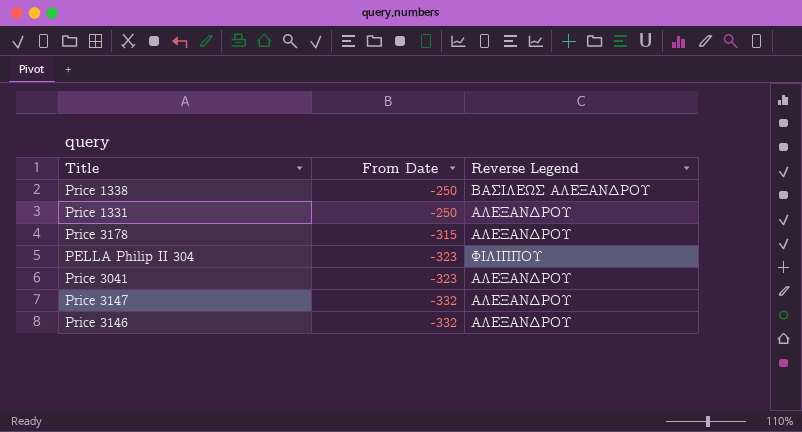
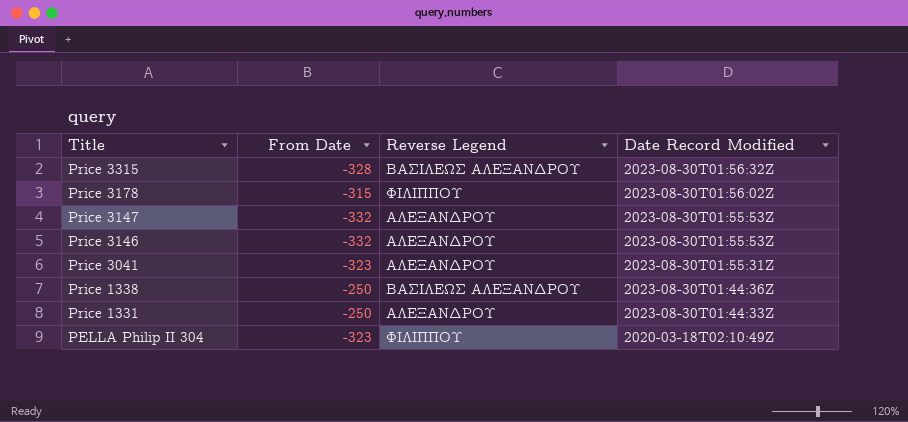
row order: From Date descending -> Title descending
column Date Record Modified | position: none -> 4
row Price 3315: none -> -328 | ΒΑΣΙΛΕΩΣ ΑΛΕΞΑΝΔΡΟΥ | 2023-08-30T01:56:32Z
Price 3178 | Reverse Legend: ΑΛΕΞΑΝΔΡΟΥ -> ΦΙΛΙΠΠΟΥ

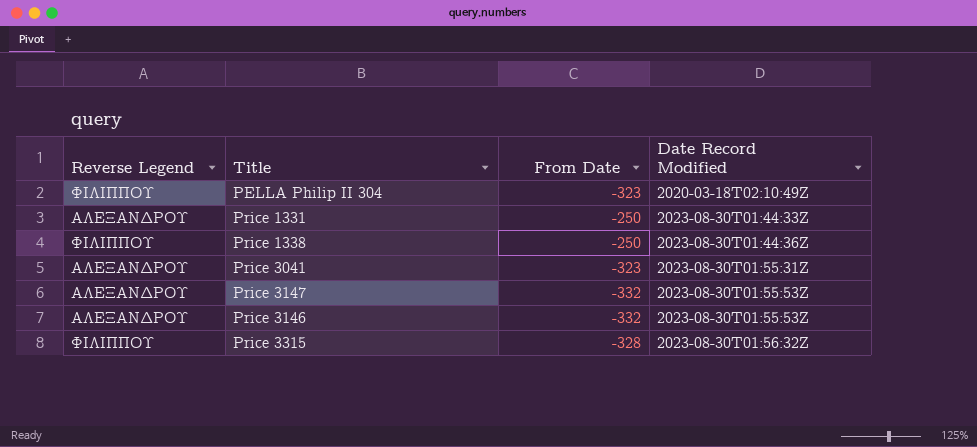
row order: Title descending -> Date Record Modified ascending
column Reverse Legend | position: 3 -> 1
row Price 3178: -315 | ΦΙΛΙΠΠΟΥ | 2023-08-30T01:56:02Z -> none
Price 1338 | Reverse Legend: ΒΑΣΙΛΕΩΣ ΑΛΕΞΑΝΔΡΟΥ -> ΦΙΛΙΠΠΟΥ
Price 3315 | Reverse Legend: ΒΑΣΙΛΕΩΣ ΑΛΕΞΑΝΔΡΟΥ -> ΦΙΛΙΠΠΟΥ

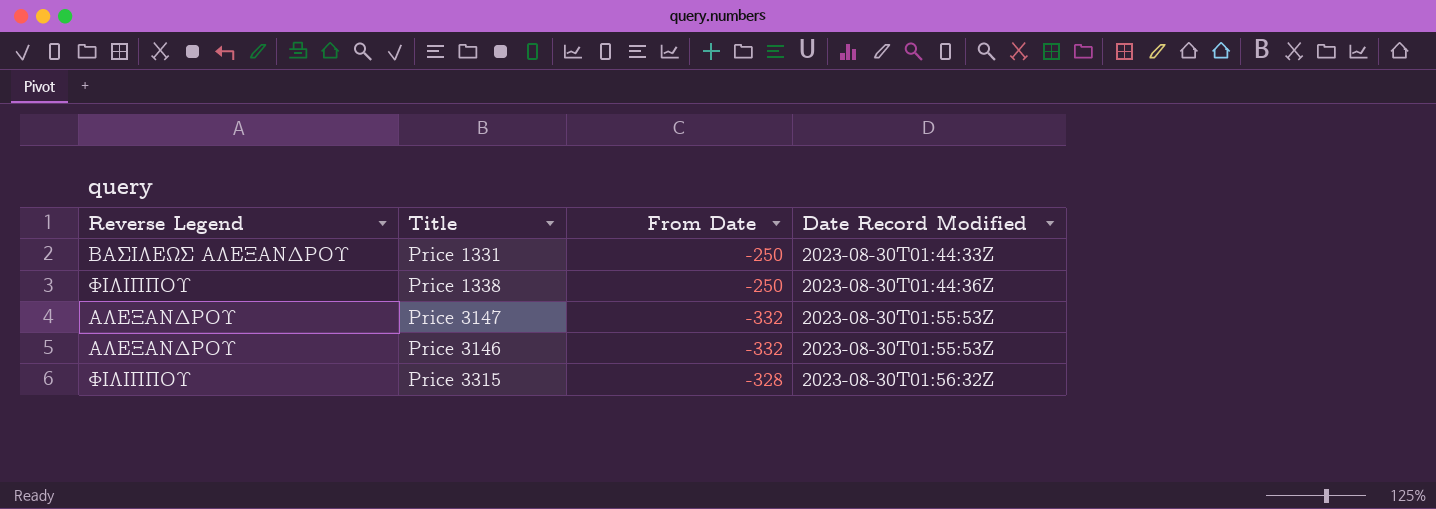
row PELLA Philip II 304: ΦΙΛΙΠΠΟΥ | -323 | 2020-03-18T02:10:49Z -> none
row Price 3041: ΑΛΕΞΑΝΔΡΟΥ | -323 | 2023-08-30T01:55:31Z -> none
Price 1331 | Reverse Legend: ΑΛΕΞΑΝΔΡΟΥ -> ΒΑΣΙΛΕΩΣ ΑΛΕΞΑΝΔΡΟΥ

